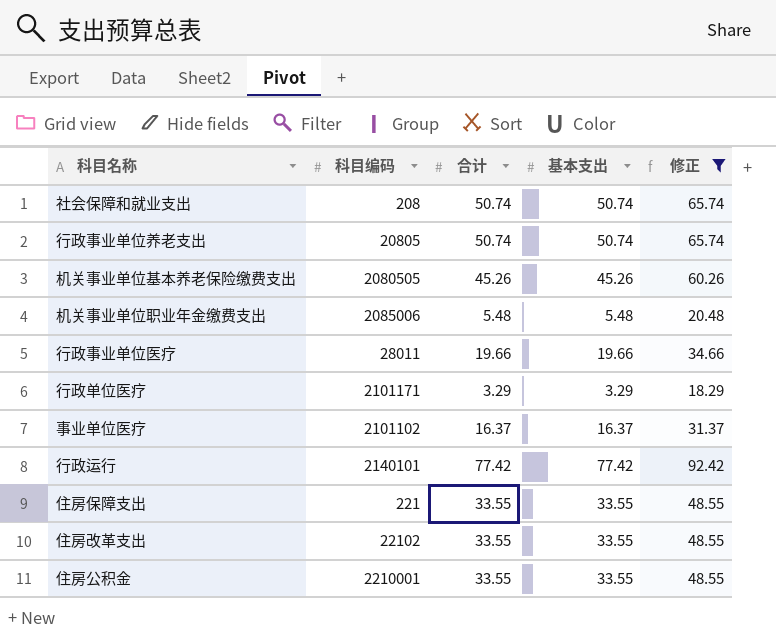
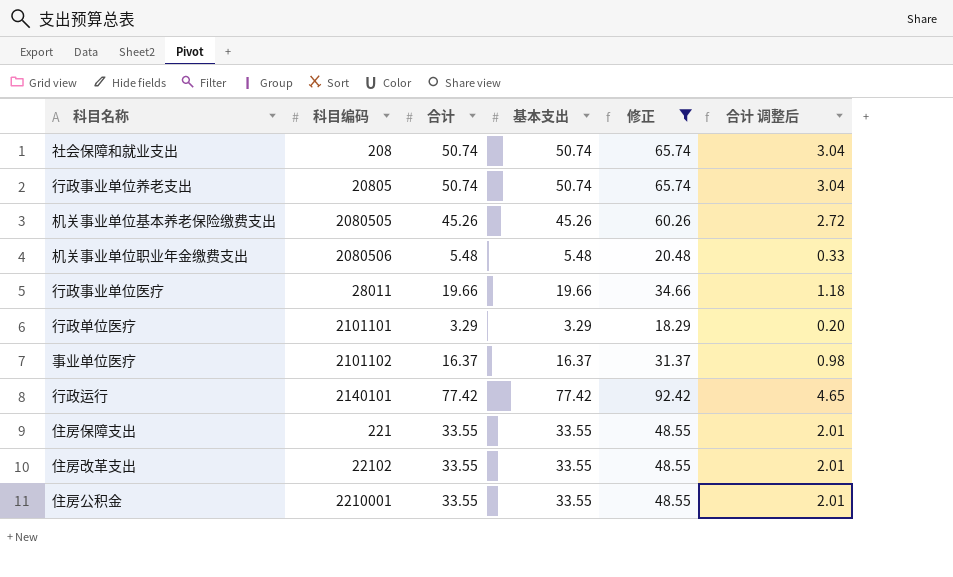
column 合计 调整后 | formula: none -> [合计] * 0.06
机关事业单位职业年金缴费支出 | 科目编码: 2085006 -> 2080506
行政单位医疗 | 科目编码: 2101171 -> 2101101

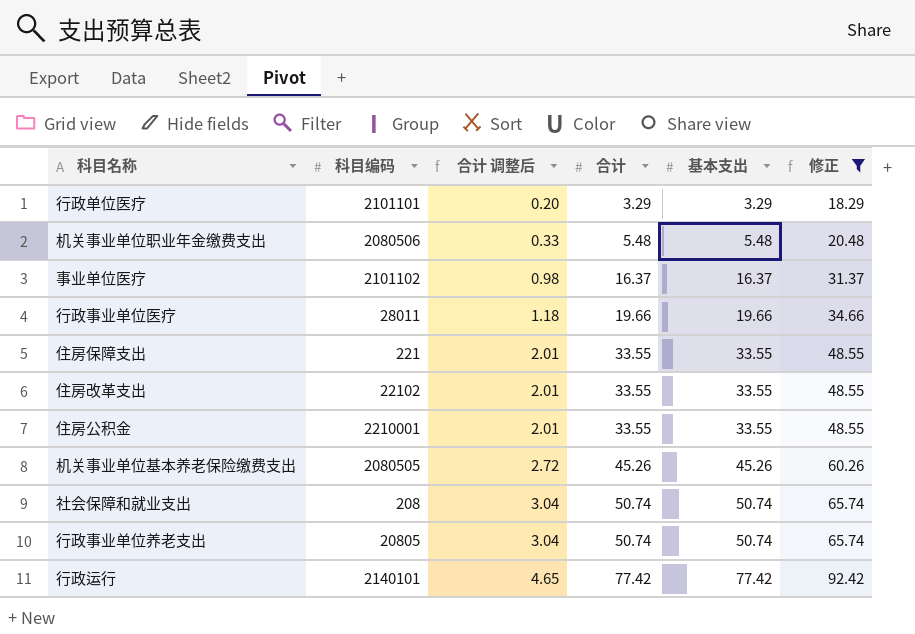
row order: none -> 合计 调整后 ascending
column 合计 调整后 | position: 6 -> 3

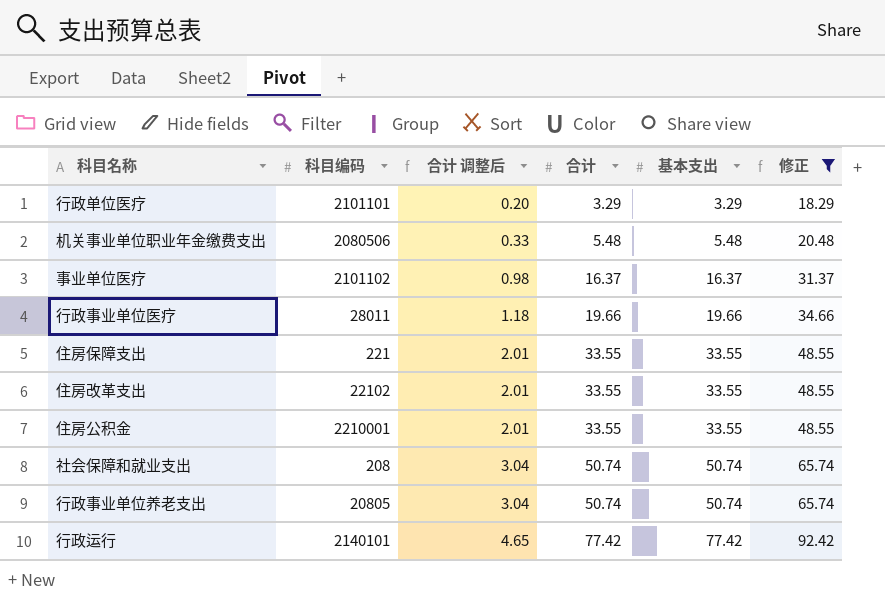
row 机关事业单位基本养老保险缴费支出: 2080505 | 2.72 | 45.26 | 45.26 | 60.26 -> none

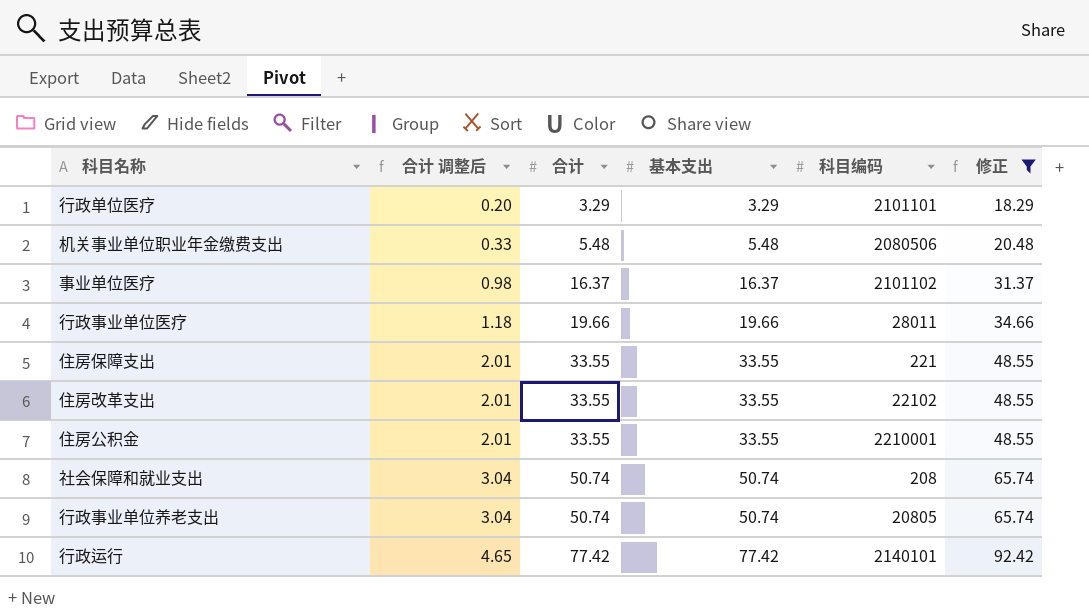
column 科目编码 | position: 2 -> 5

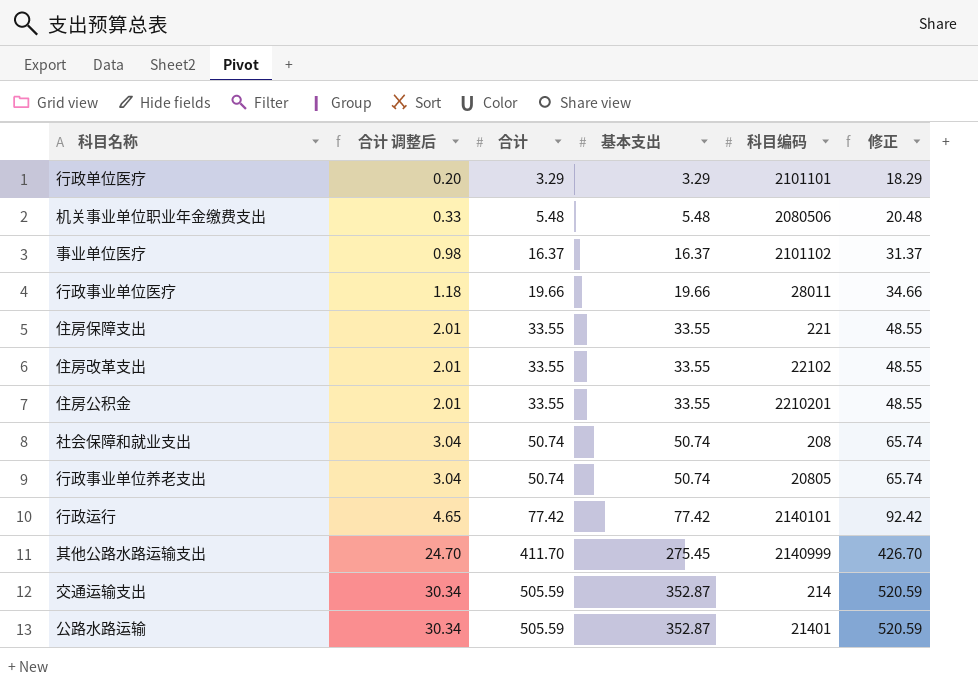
filter: 修正 <= 92.42 -> none
住房公积金 | 科目编码: 2210001 -> 2210201

